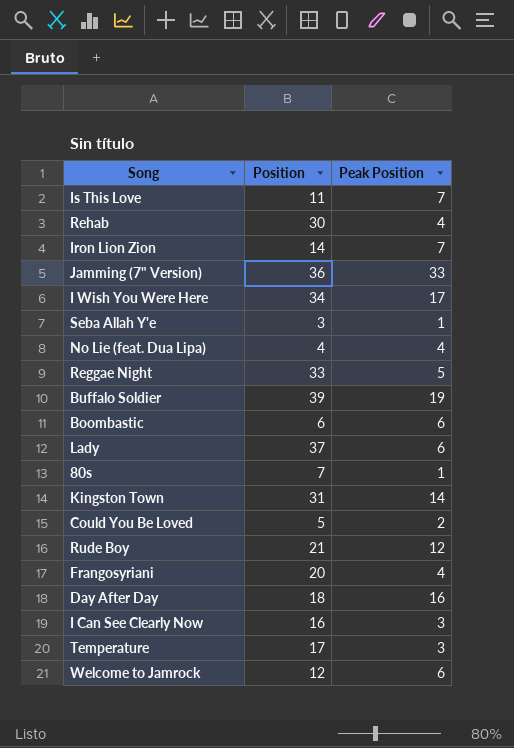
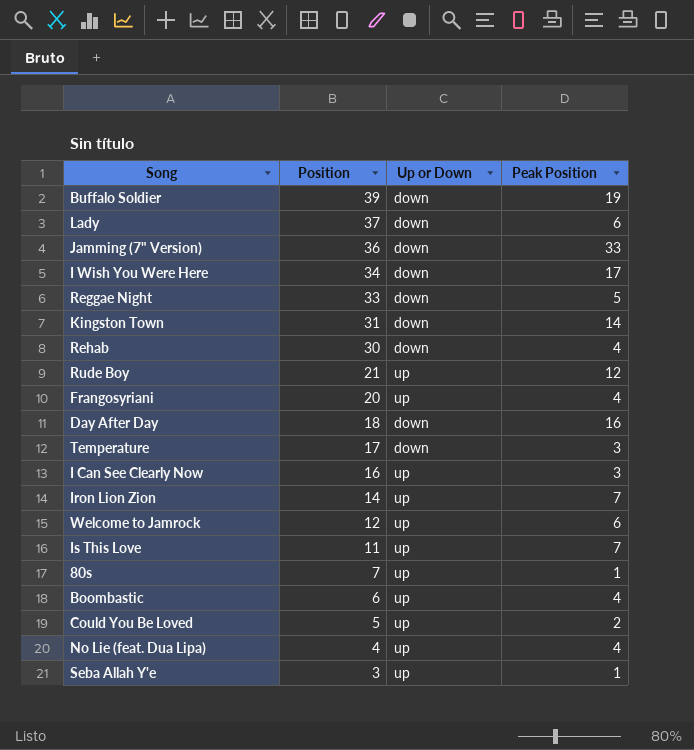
row order: none -> Position descending
column Up or Down | position: none -> 3
Boombastic | Peak Position: 6 -> 4

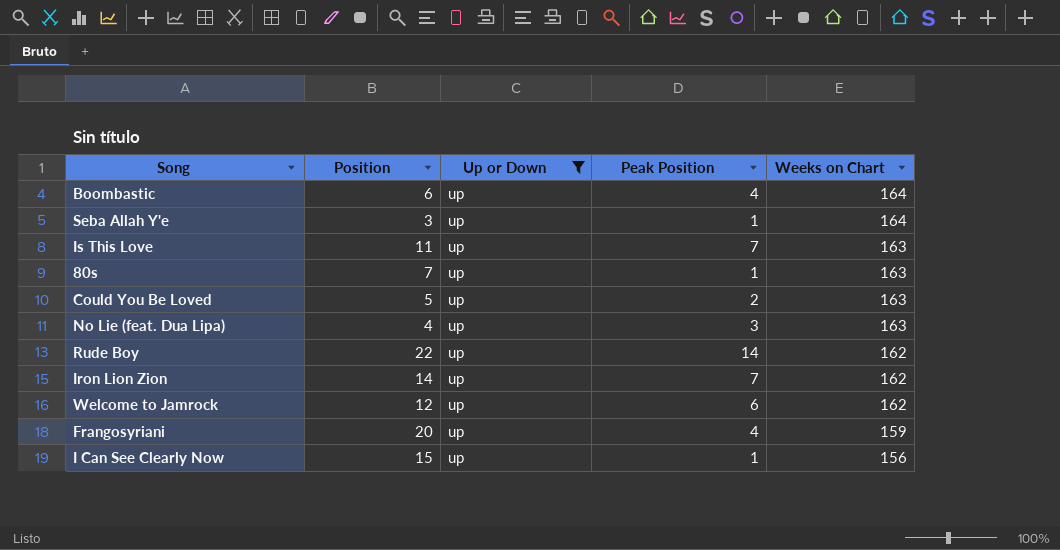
filter: none -> Up or Down = up
row order: Position descending -> Weeks on Chart descending
column Weeks on Chart | position: none -> 5
No Lie (feat. Dua Lipa) | Peak Position: 4 -> 3
Rude Boy | Position: 21 -> 22
Rude Boy | Peak Position: 12 -> 14
I Can See Clearly Now | Position: 16 -> 15
I Can See Clearly Now | Peak Position: 3 -> 1

